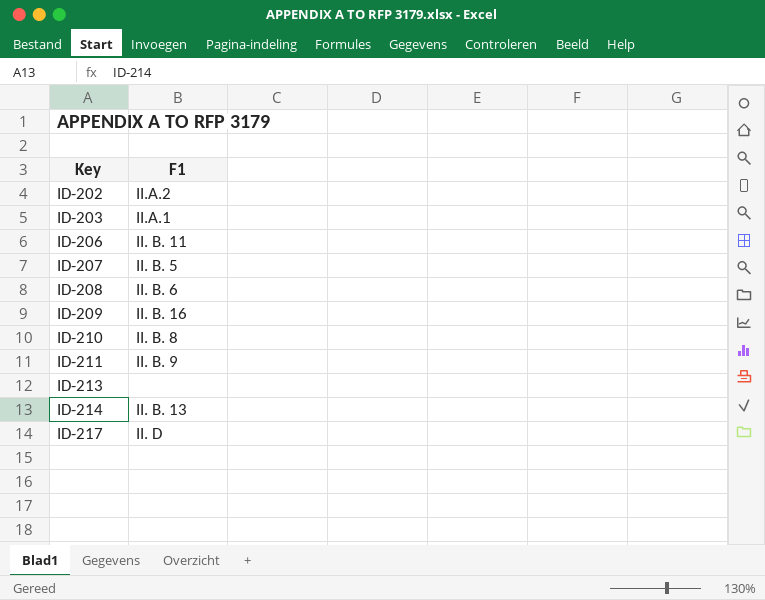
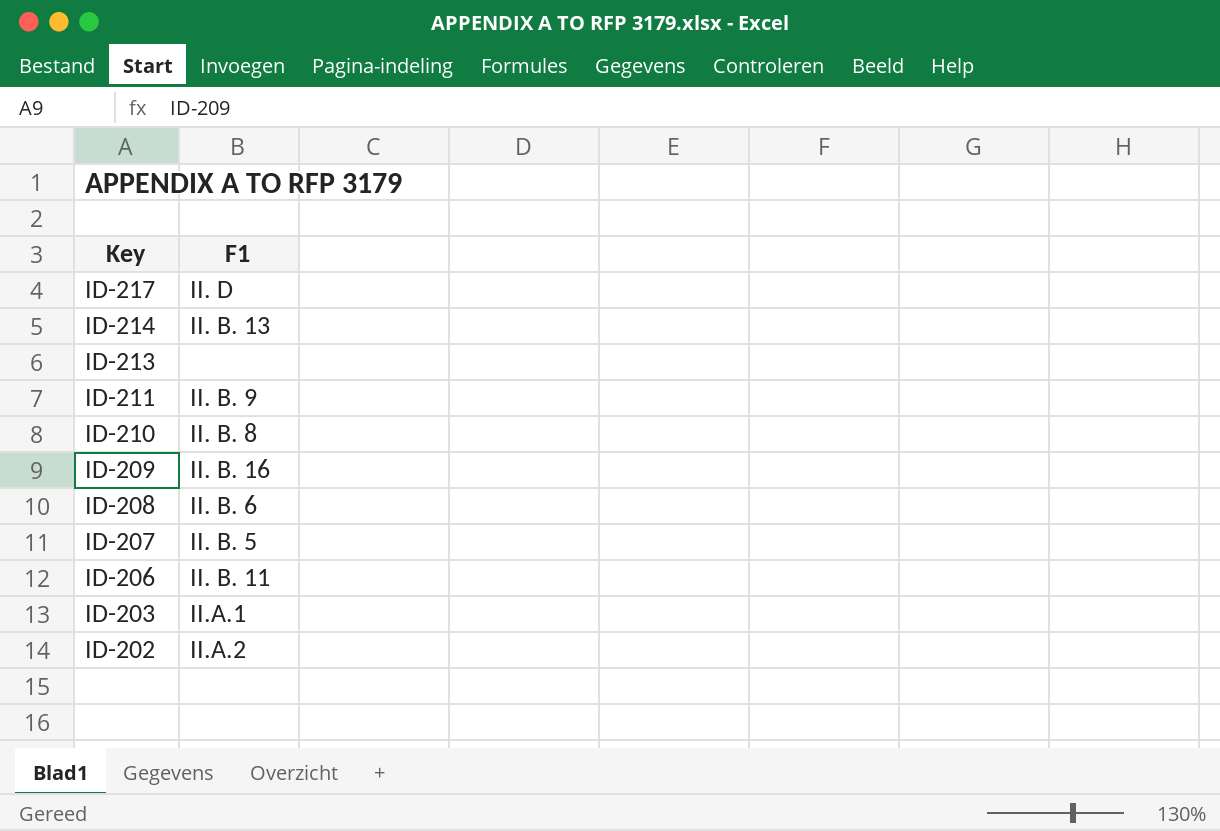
row order: Key ascending -> Key descending

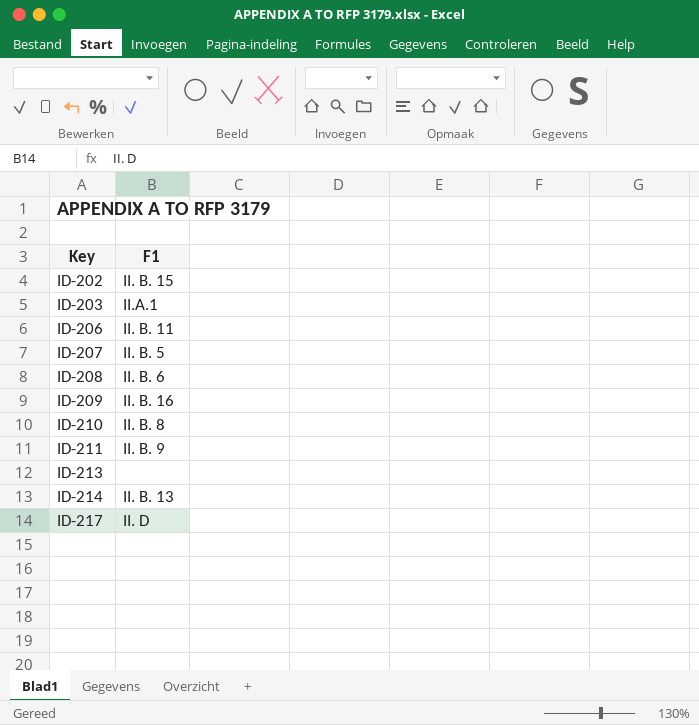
row order: Key descending -> Key ascending
ID-202 | F1: II.A.2 -> II. B. 15

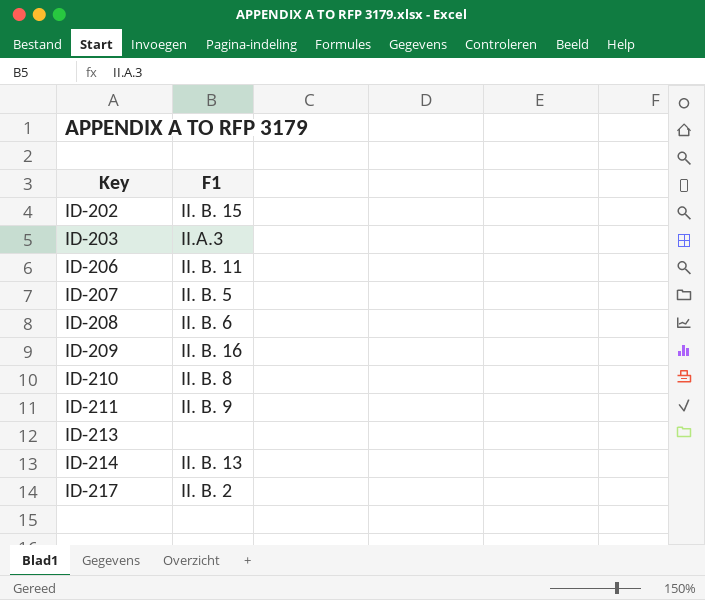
ID-203 | F1: II.A.1 -> II.A.3
ID-217 | F1: II. D -> II. B. 2

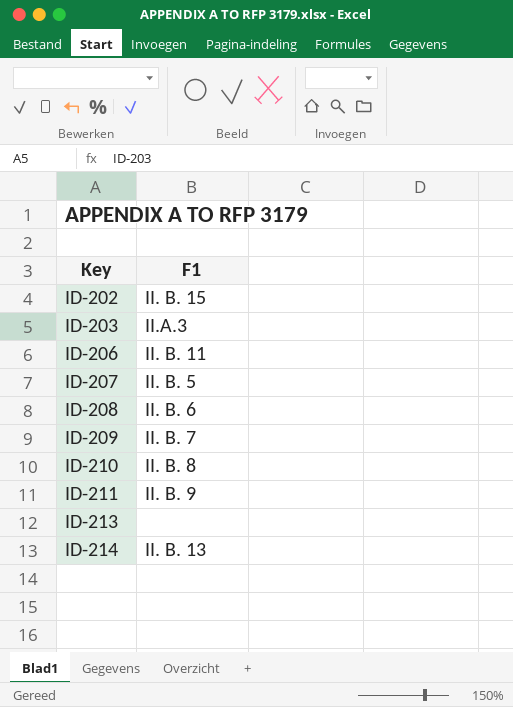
row ID-217: II. B. 2 -> none
ID-209 | F1: II. B. 16 -> II. B. 7

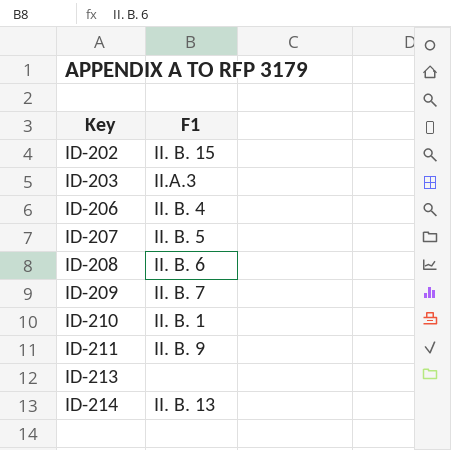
ID-206 | F1: II. B. 11 -> II. B. 4
ID-210 | F1: II. B. 8 -> II. B. 1

